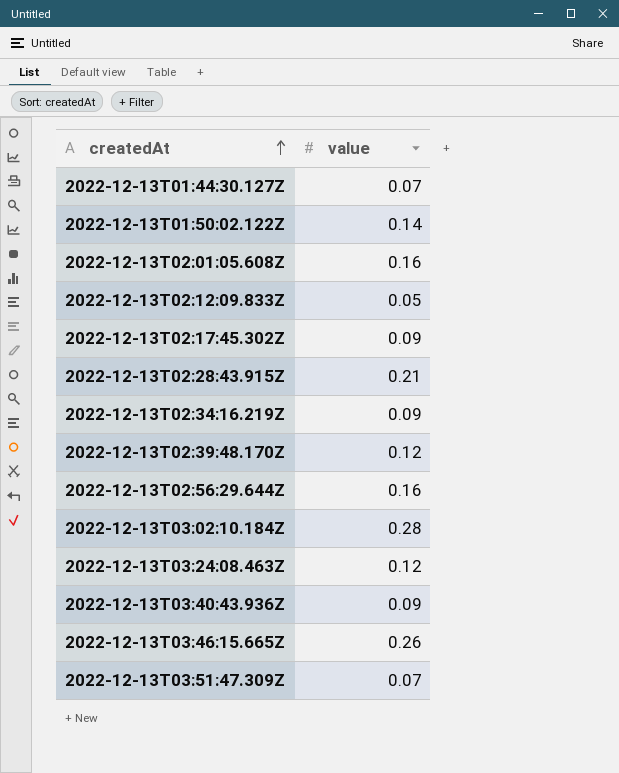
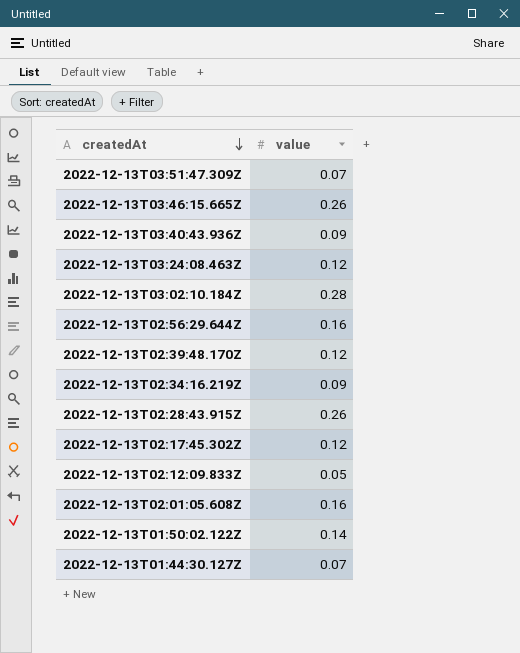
row order: createdAt ascending -> createdAt descending
2022-12-13T02:28:43.915Z | value: 0.21 -> 0.26
2022-12-13T02:17:45.302Z | value: 0.09 -> 0.12

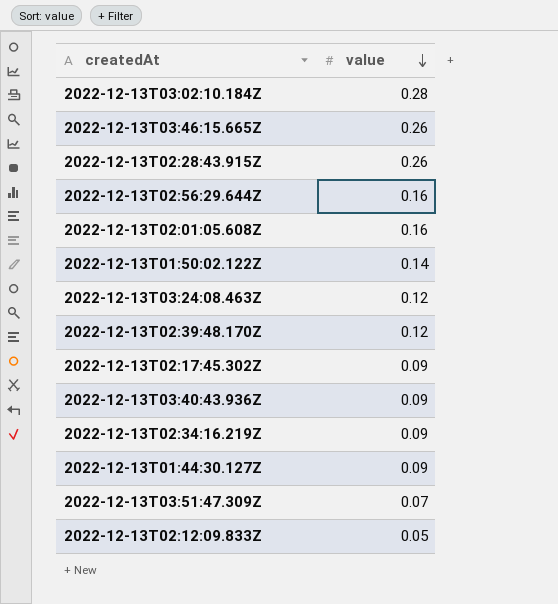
row order: createdAt descending -> value descending
2022-12-13T02:17:45.302Z | value: 0.12 -> 0.09
2022-12-13T01:44:30.127Z | value: 0.07 -> 0.09

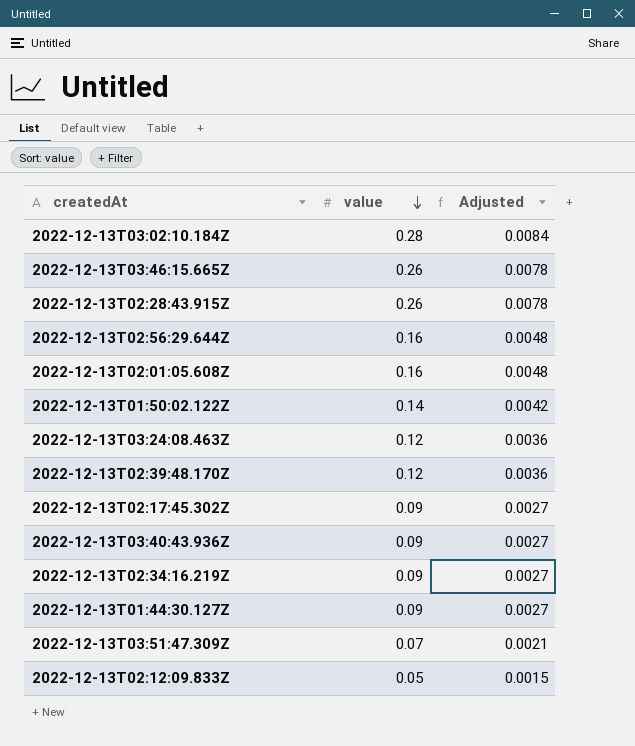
column Adjusted | formula: none -> [value] * 0.03

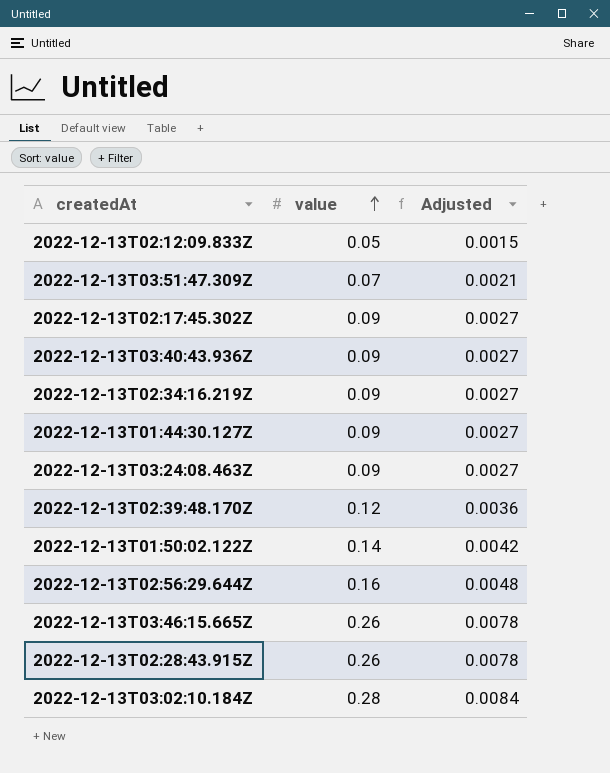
row order: value descending -> value ascending
row 2022-12-13T02:01:05.608Z: 0.16 | 0.0048 -> none
2022-12-13T03:24:08.463Z | value: 0.12 -> 0.09
2022-12-13T03:24:08.463Z | Adjusted: 0.0036 -> 0.0027

